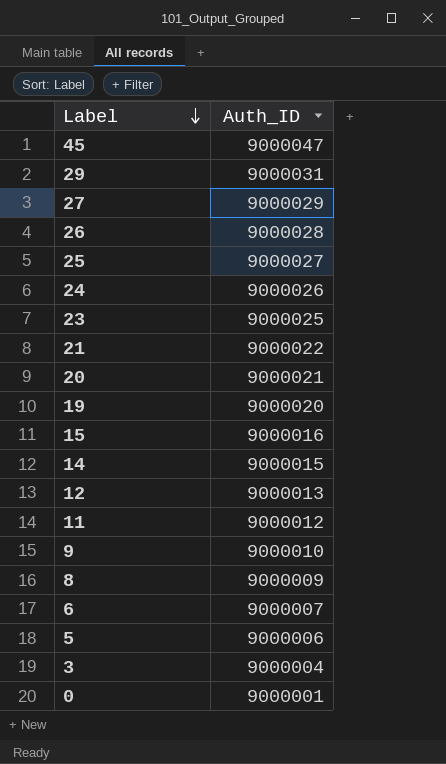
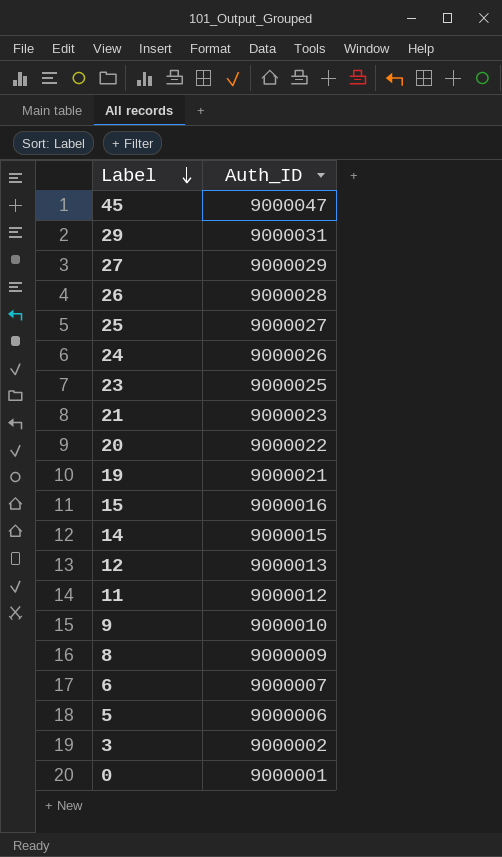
21 | Auth_ID: 9000022 -> 9000023
20 | Auth_ID: 9000021 -> 9000022
19 | Auth_ID: 9000020 -> 9000021
3 | Auth_ID: 9000004 -> 9000002

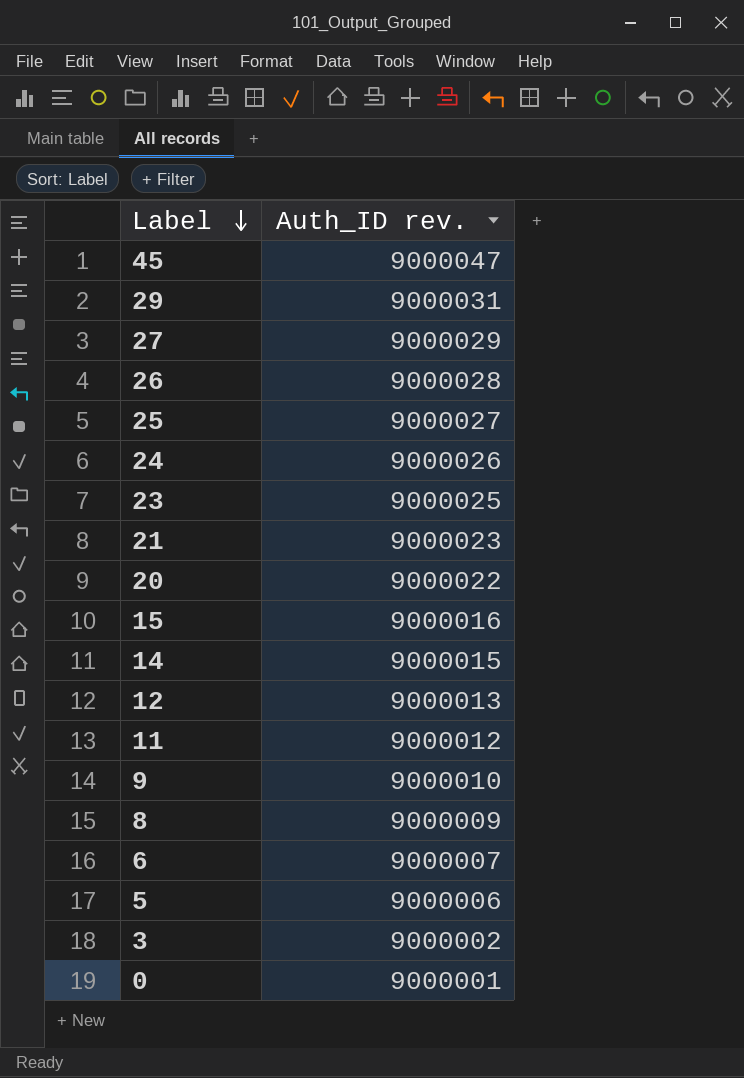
column name: Auth_ID -> Auth_ID rev.
row 19: 9000021 -> none

